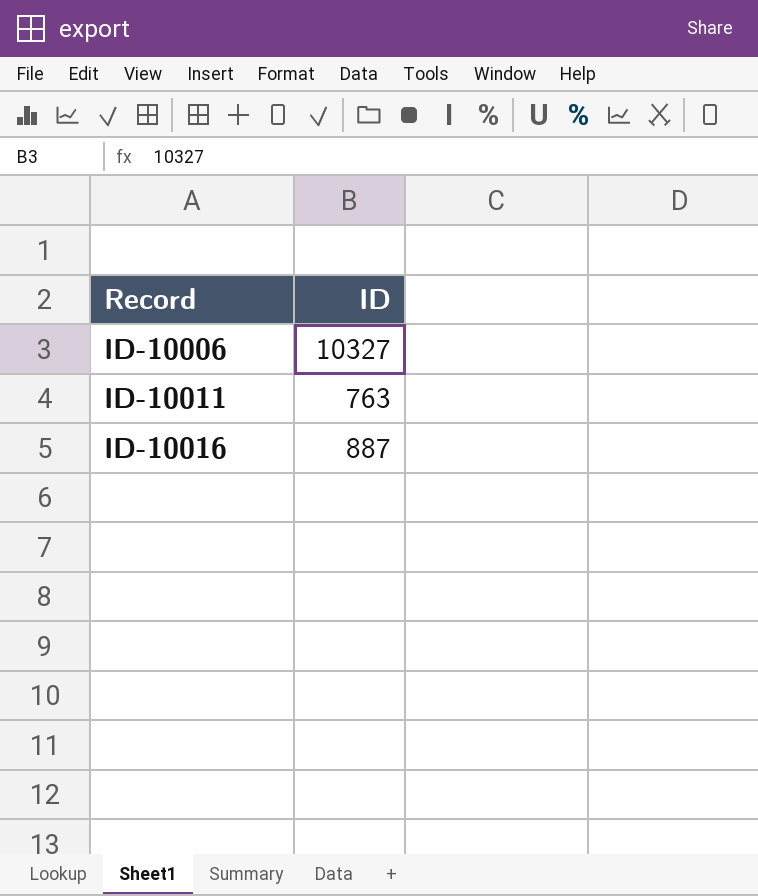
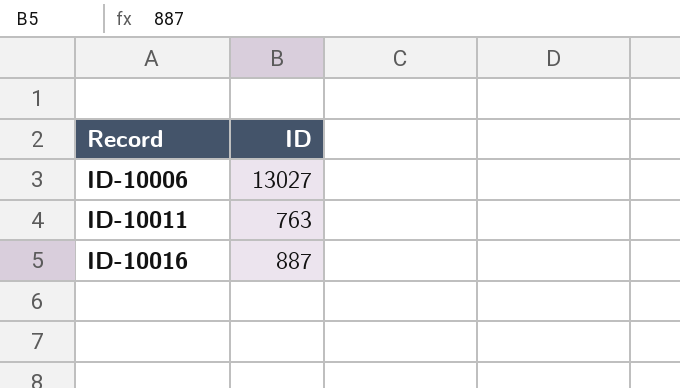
ID-10006 | ID: 10327 -> 13027

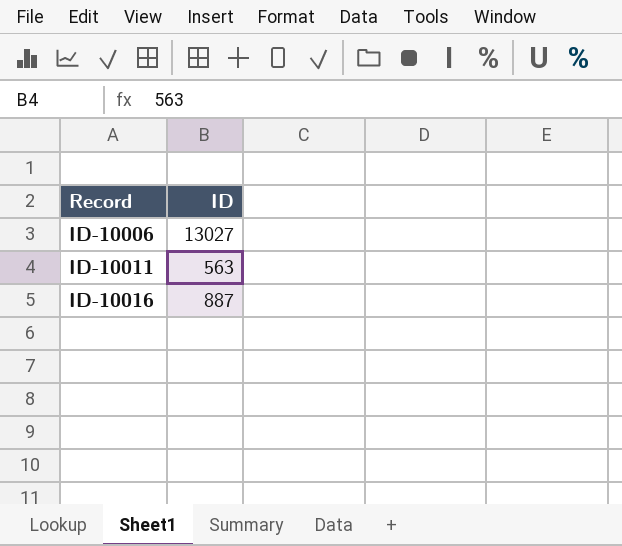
ID-10011 | ID: 763 -> 563

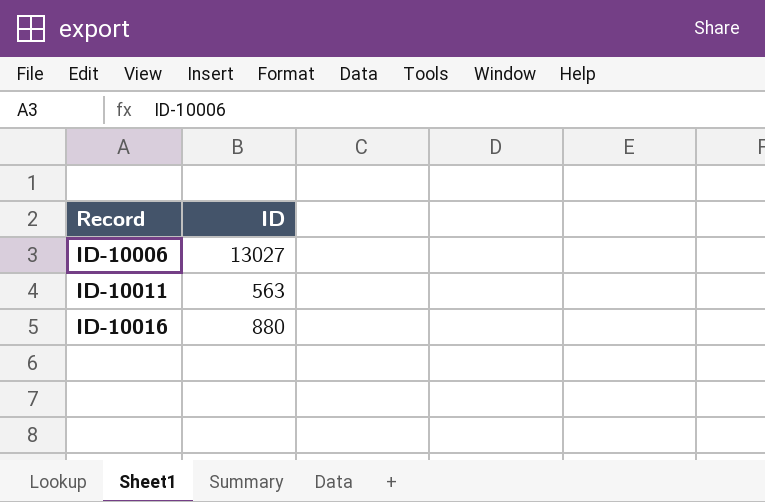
ID-10016 | ID: 887 -> 880

